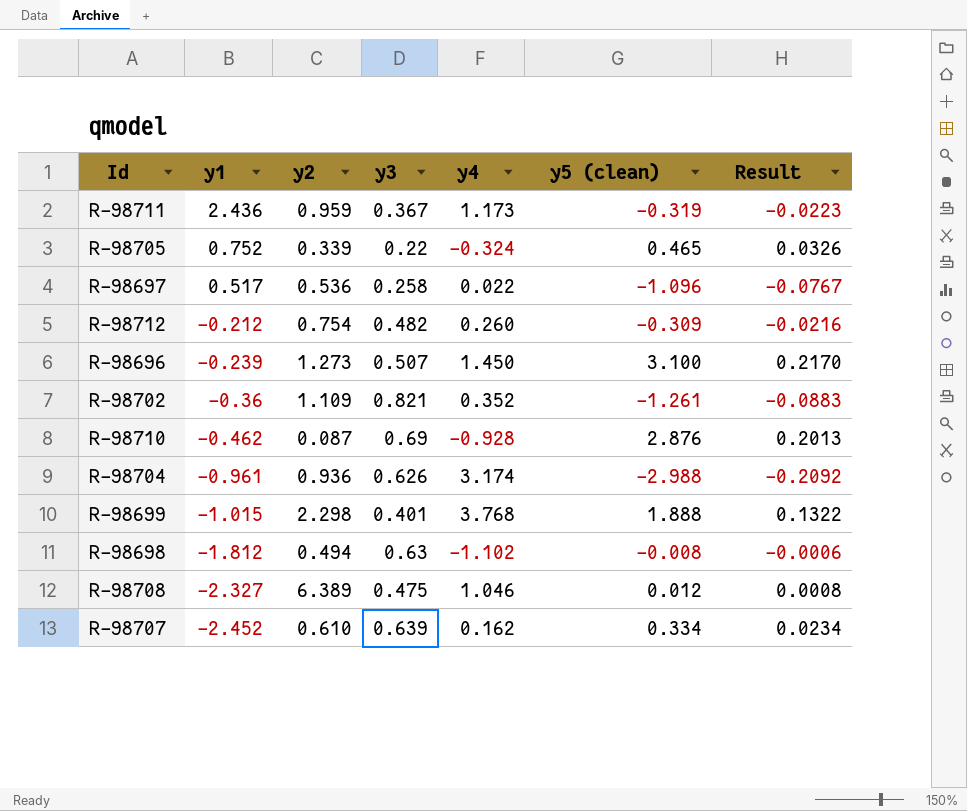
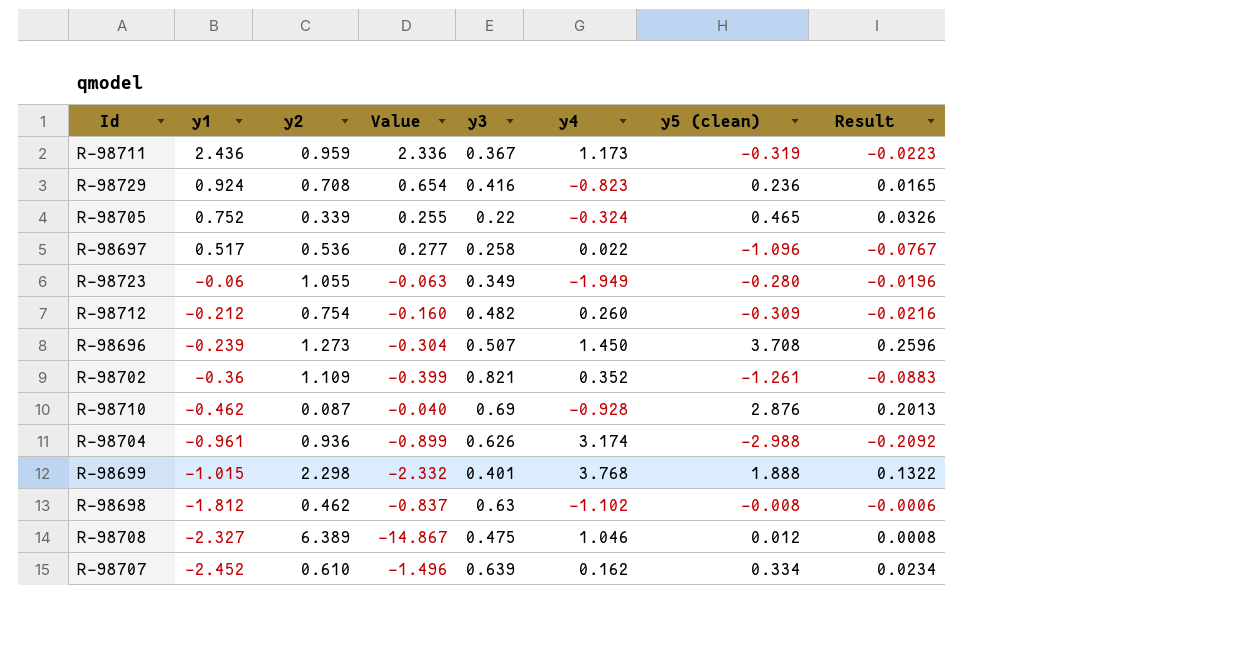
column Value | formula: none -> [y1] * [y2]
row R-98729: none -> 0.924 | 0.708 | 0.654 | 0.416 | -0.823 | 0.236 | 0.0165
row R-98723: none -> -0.06 | 1.055 | -0.063 | 0.349 | -1.949 | -0.280 | -0.0196
R-98696 | y5 (clean): 3.100 -> 3.708
R-98696 | Result: 0.2170 -> 0.2596
R-98698 | y2: 0.494 -> 0.462

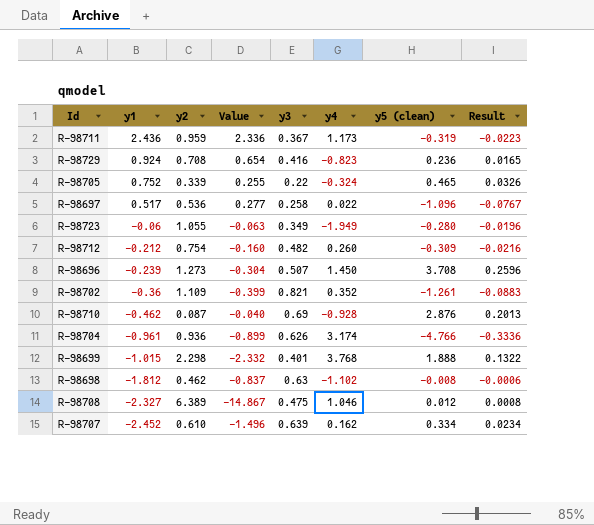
R-98704 | y5 (clean): -2.988 -> -4.766
R-98704 | Result: -0.2092 -> -0.3336

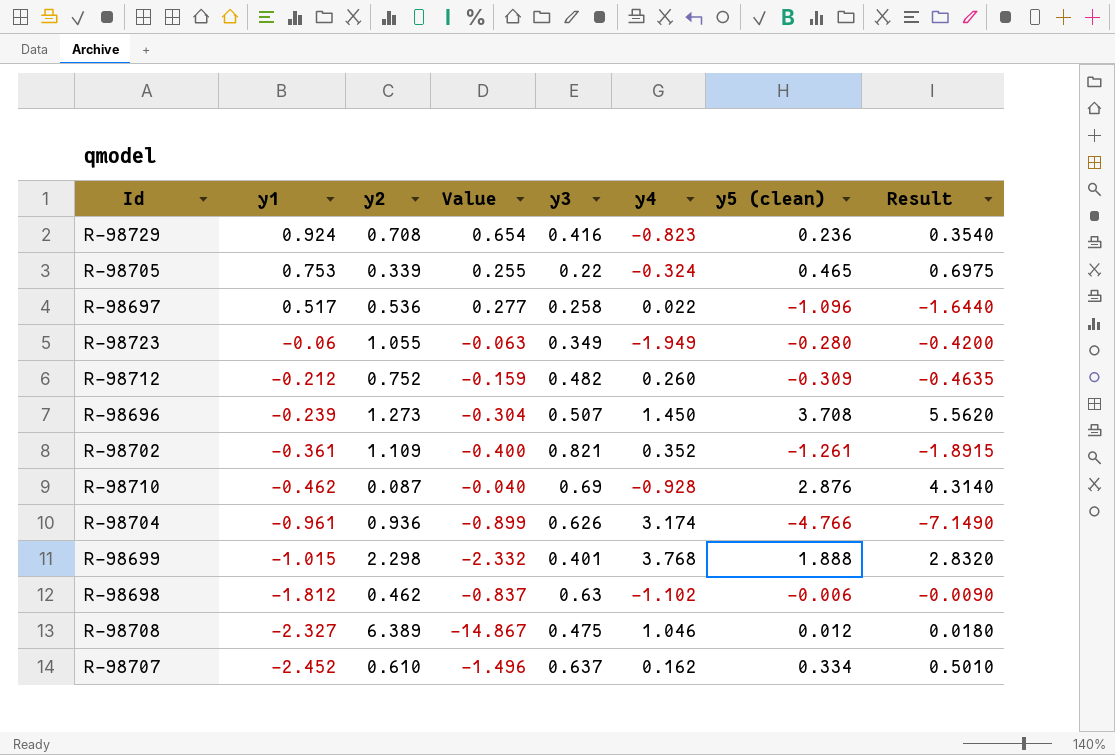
column Result | formula: [y5 (clean)] * 0.07 -> [y5 (clean)] * 1.5
row R-98711: 2.436 | 0.959 | 2.336 | 0.367 | 1.173 | -0.319 | -0.0223 -> none
R-98705 | y1: 0.752 -> 0.753
R-98712 | y2: 0.754 -> 0.752
R-98712 | Value: -0.160 -> -0.159
R-98702 | y1: -0.36 -> -0.361
R-98702 | Value: -0.399 -> -0.400
R-98698 | y5 (clean): -0.008 -> -0.006
R-98707 | y3: 0.639 -> 0.637

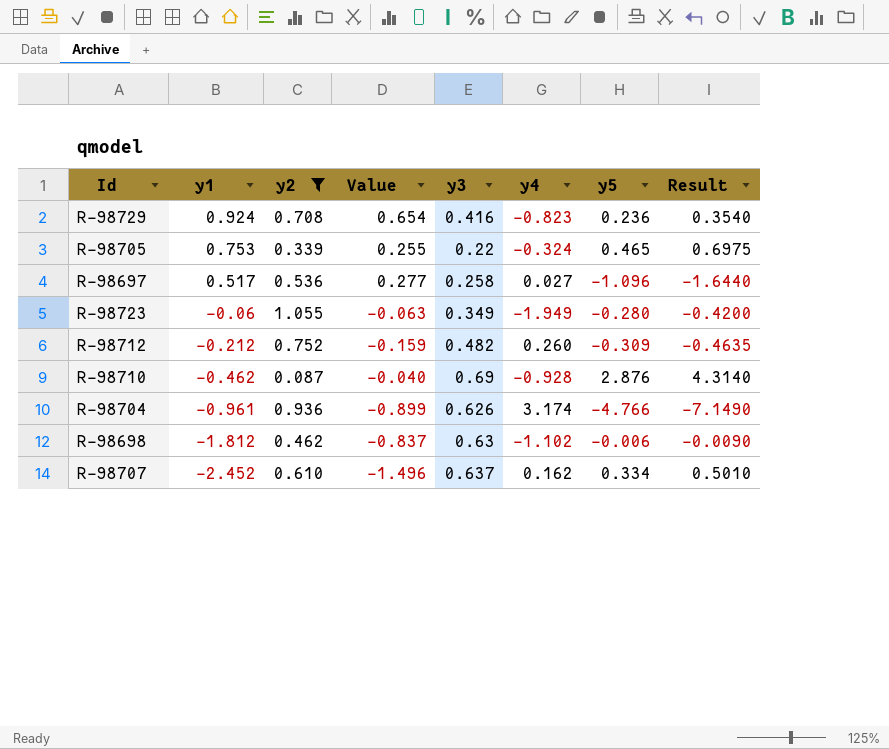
filter: none -> y2 <= 1.055
column name: y5 (clean) -> y5
R-98697 | y4: 0.022 -> 0.027

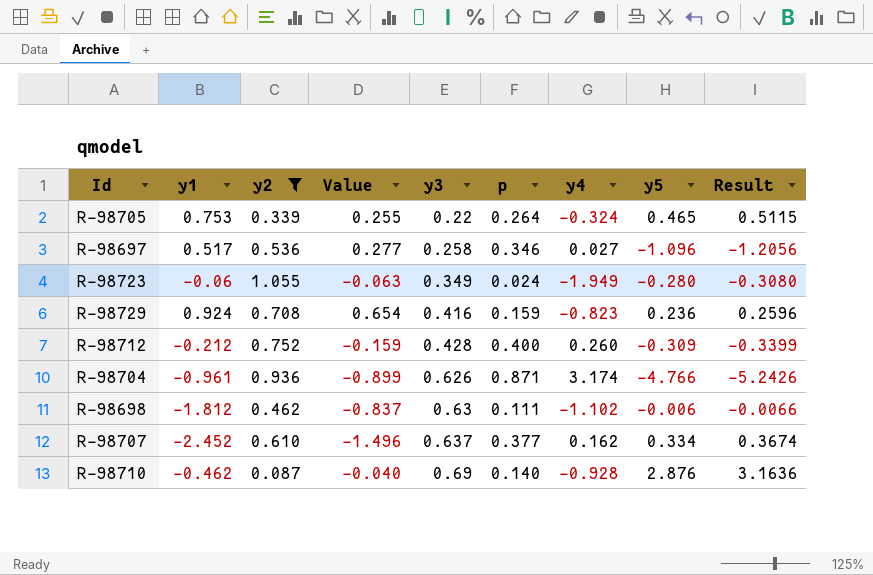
row order: y1 descending -> y3 ascending
column p | position: none -> 6
column Result | formula: [y5] * 1.5 -> [y5] * 1.1
R-98712 | y3: 0.482 -> 0.428

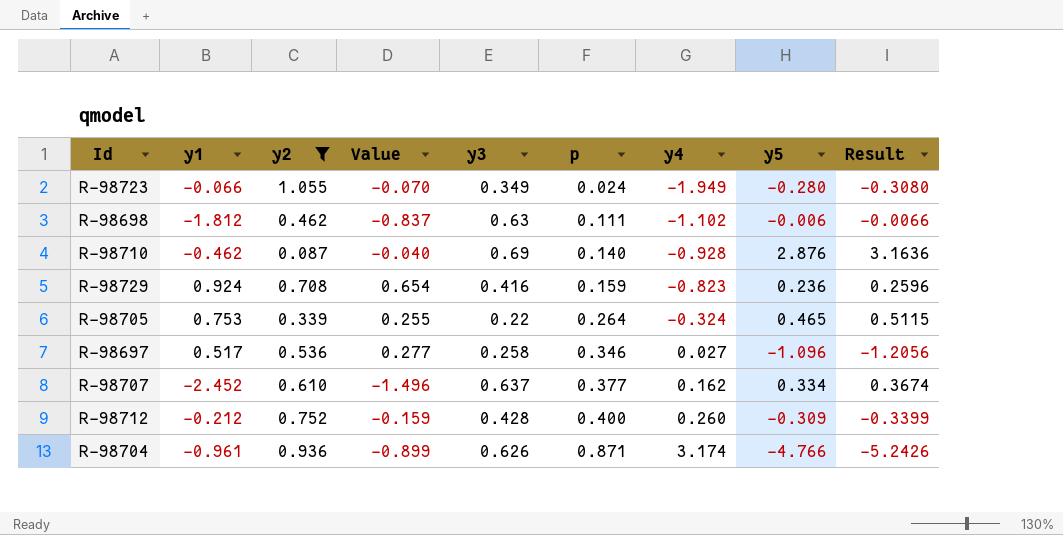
row order: y3 ascending -> p ascending
R-98723 | y1: -0.06 -> -0.066
R-98723 | Value: -0.063 -> -0.070

